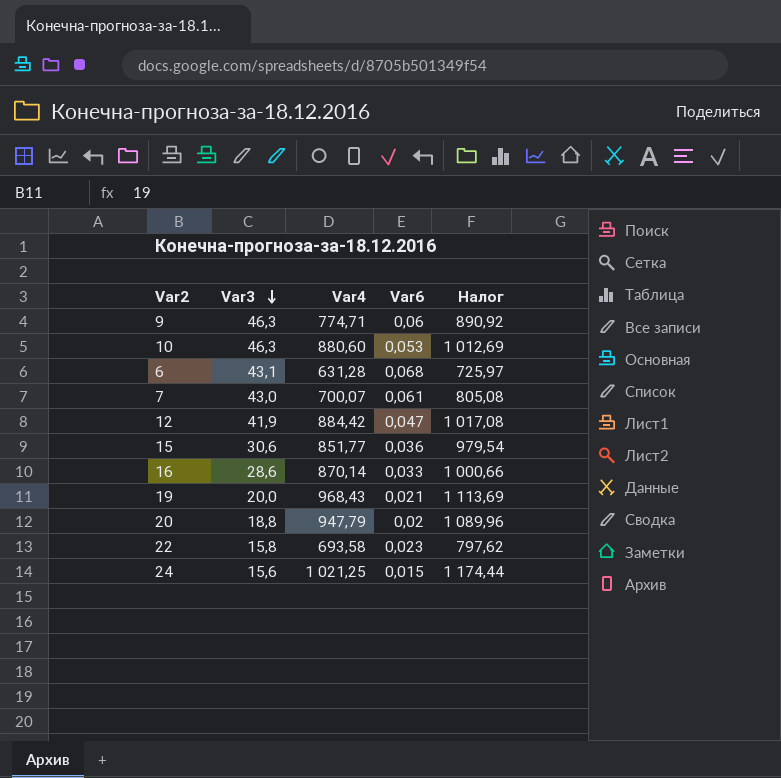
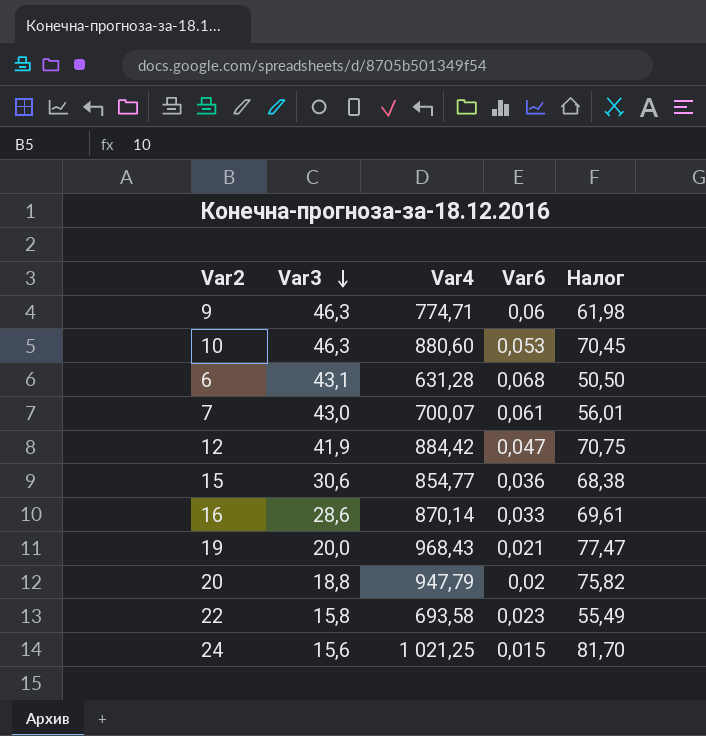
column Налог | formula: [Var4] * 1,15 -> [Var4] * 0,08
15 | Var4: 851,77 -> 854,77

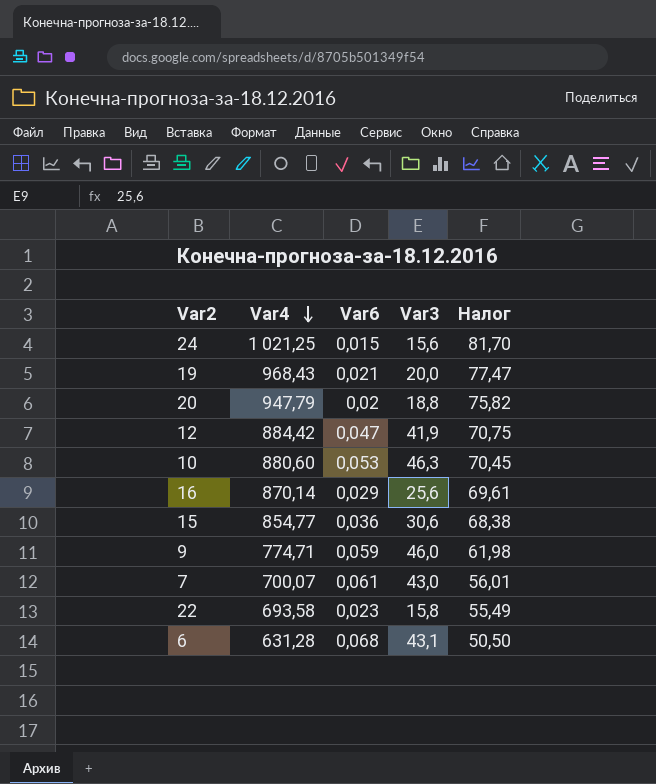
row order: Var3 descending -> Var4 descending
column Var3 | position: 2 -> 4
16 | Var6: 0,033 -> 0,029
16 | Var3: 28,6 -> 25,6
9 | Var6: 0,06 -> 0,059
9 | Var3: 46,3 -> 46,0

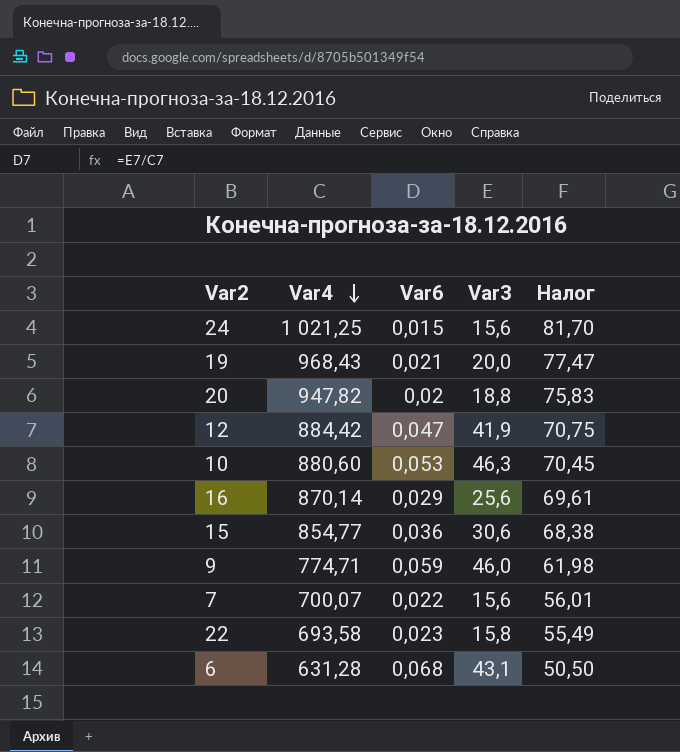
20 | Var4: 947,79 -> 947,82
20 | Налог: 75,82 -> 75,83
7 | Var6: 0,061 -> 0,022
7 | Var3: 43,0 -> 15,6

